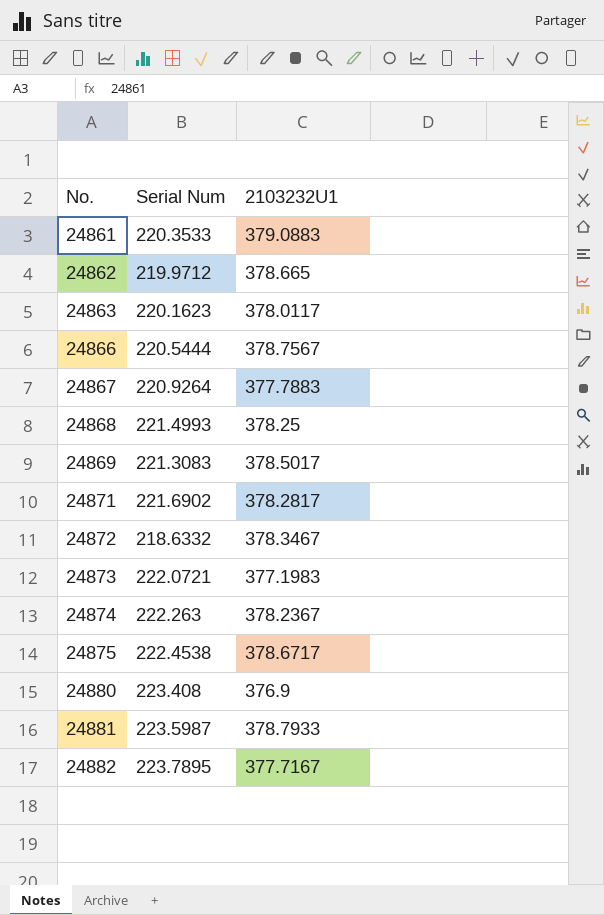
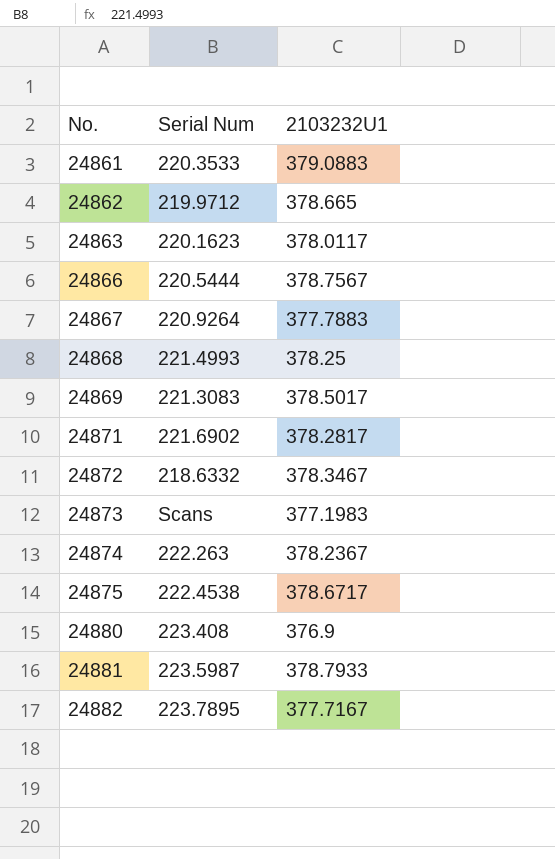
24873 | Serial Num: 222.0721 -> Scans

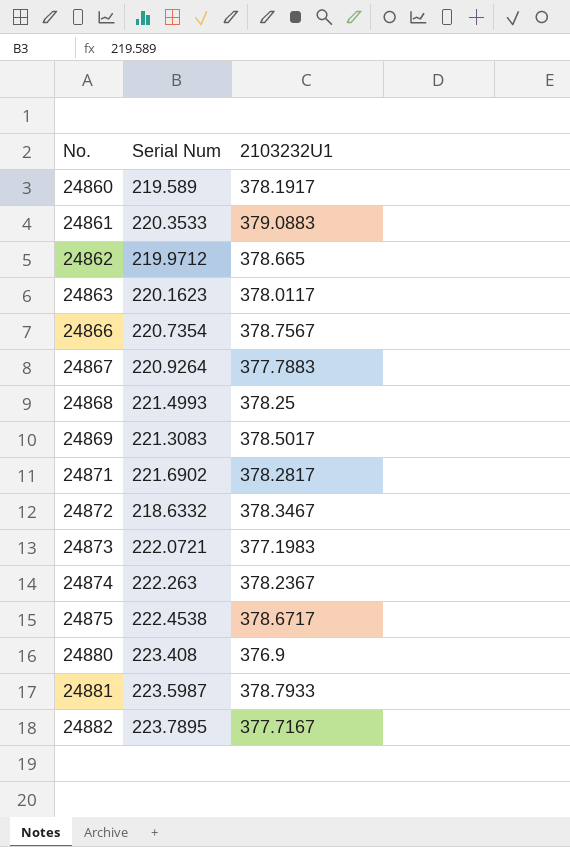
row 24860: none -> 219.589 | 378.1917
24866 | Serial Num: 220.5444 -> 220.7354
24873 | Serial Num: Scans -> 222.0721

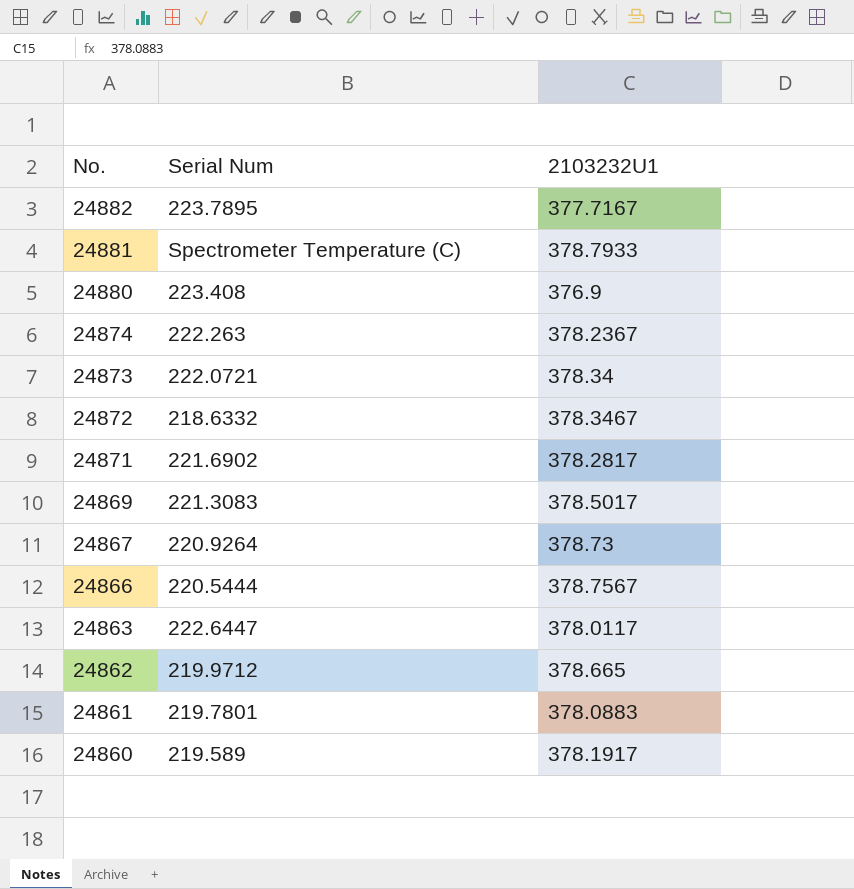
row order: No. ascending -> No. descending
row 24868: 221.4993 | 378.25 -> none
row 24875: 222.4538 | 378.6717 -> none
24881 | Serial Num: 223.5987 -> Spectrometer Temperature (C)
24873 | 2103232U1: 377.1983 -> 378.34
24867 | 2103232U1: 377.7883 -> 378.73
24866 | Serial Num: 220.7354 -> 220.5444
24863 | Serial Num: 220.1623 -> 222.6447
24861 | Serial Num: 220.3533 -> 219.7801
24861 | 2103232U1: 379.0883 -> 378.0883

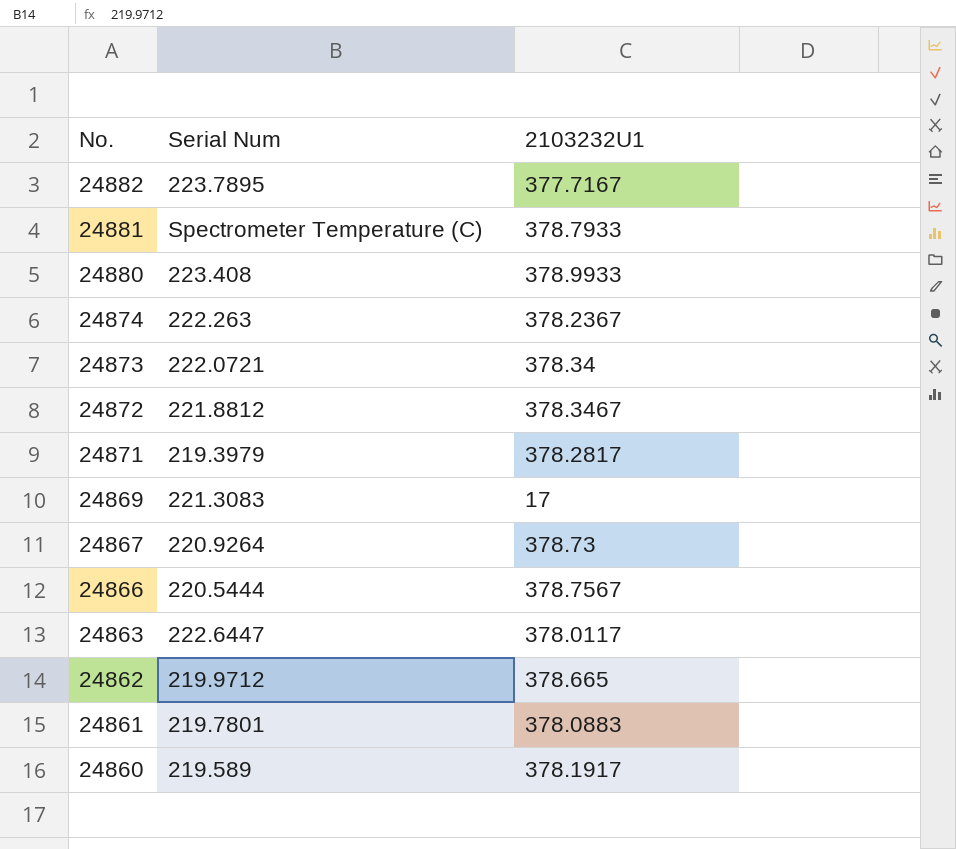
24880 | 2103232U1: 376.9 -> 378.9933
24872 | Serial Num: 218.6332 -> 221.8812
24871 | Serial Num: 221.6902 -> 219.3979
24869 | 2103232U1: 378.5017 -> 17

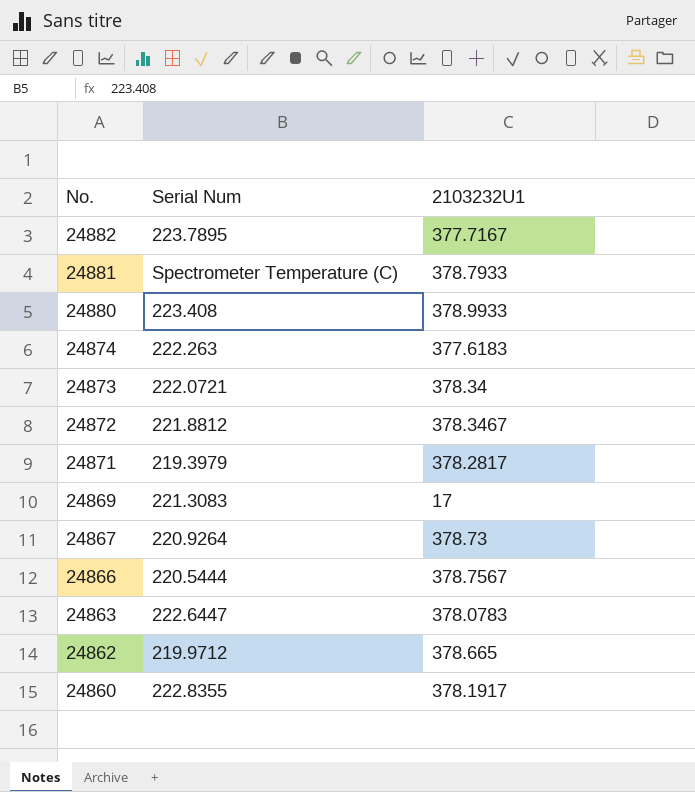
row 24861: 219.7801 | 378.0883 -> none
24874 | 2103232U1: 378.2367 -> 377.6183
24863 | 2103232U1: 378.0117 -> 378.0783
24860 | Serial Num: 219.589 -> 222.8355

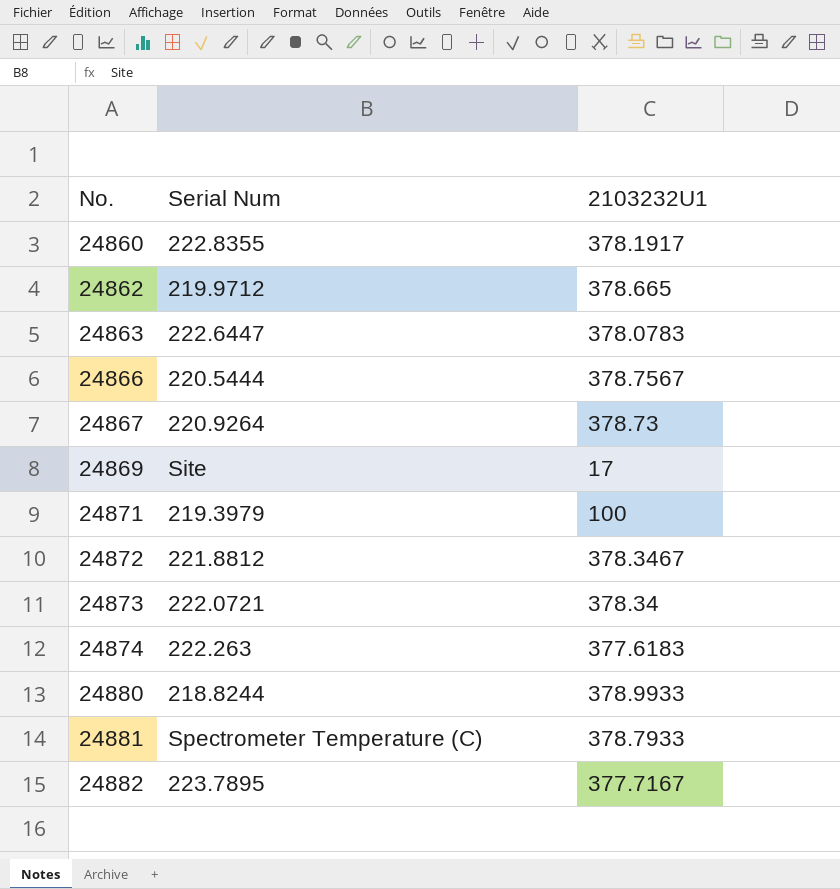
row order: No. descending -> No. ascending
24869 | Serial Num: 221.3083 -> Site
24871 | 2103232U1: 378.2817 -> 100
24880 | Serial Num: 223.408 -> 218.8244

